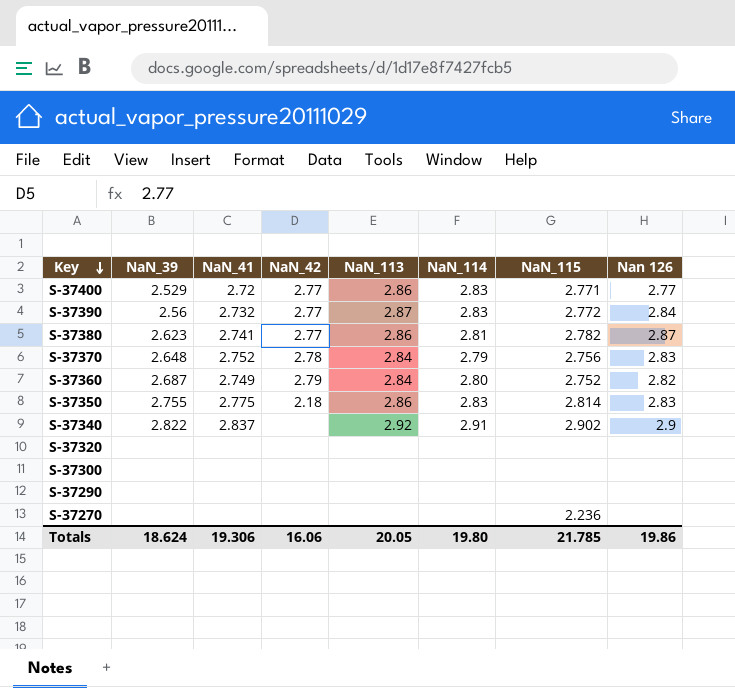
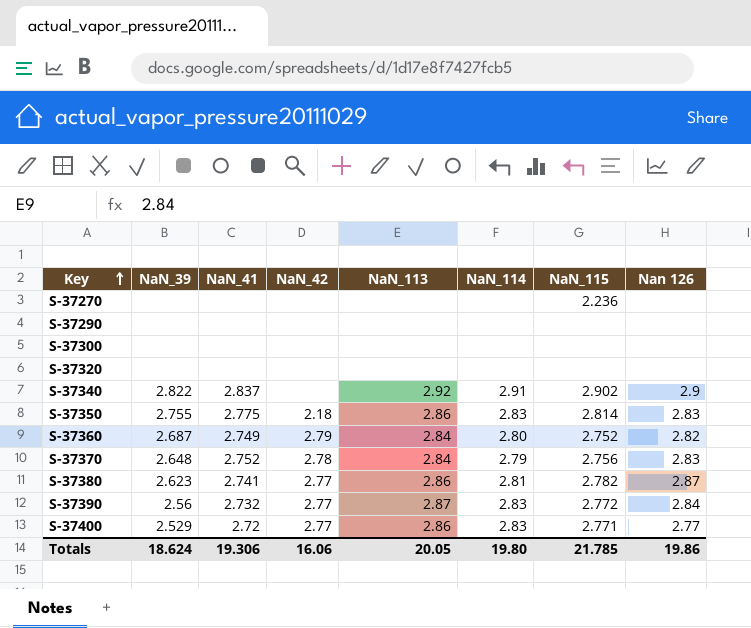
row order: Key descending -> Key ascending

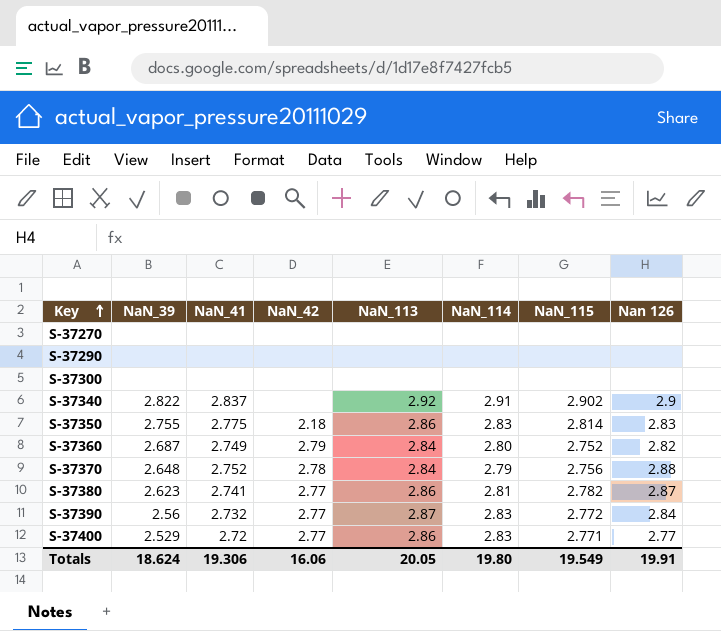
row S-37320: none | none | none | none | none | none | none -> none
S-37270 | NaN_115: 2.236 -> none
S-37370 | Nan 126: 2.83 -> 2.88
Totals | NaN_115: 21.785 -> 19.549
Totals | Nan 126: 19.86 -> 19.91

